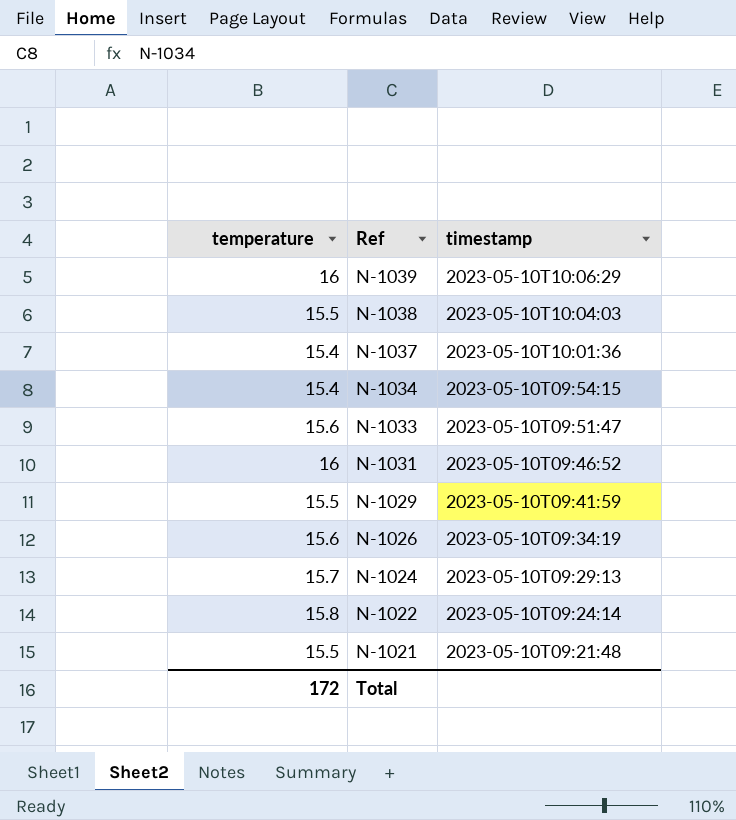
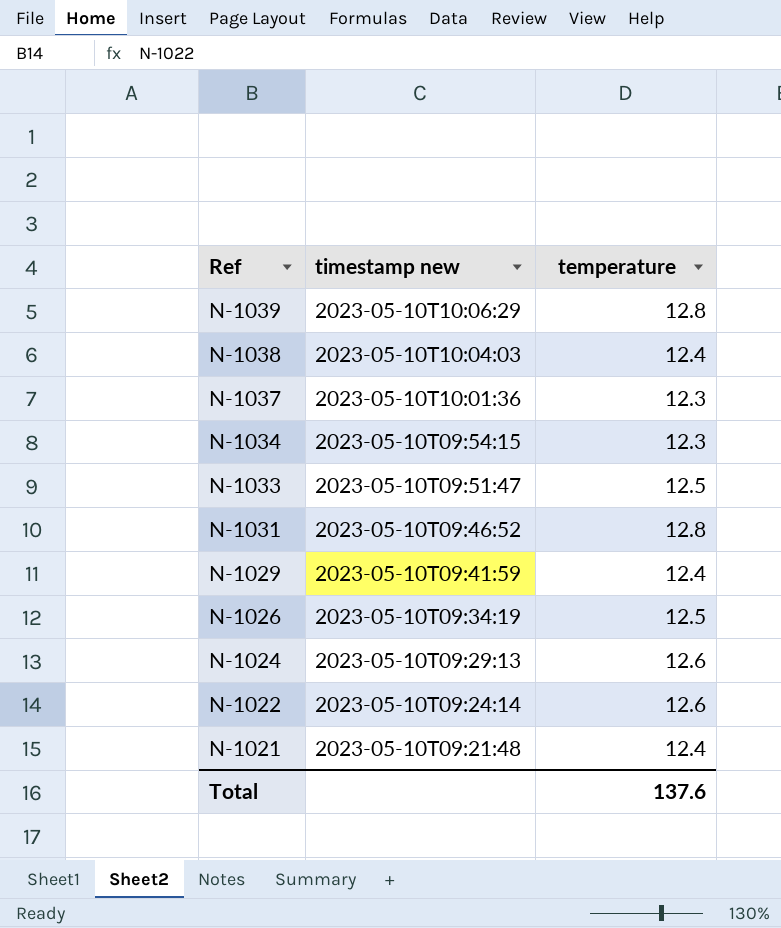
column name: timestamp -> timestamp new
column temperature | position: 1 -> 3
N-1039 | temperature: 16 -> 12.8
N-1038 | temperature: 15.5 -> 12.4
N-1037 | temperature: 15.4 -> 12.3
N-1034 | temperature: 15.4 -> 12.3
N-1033 | temperature: 15.6 -> 12.5
N-1031 | temperature: 16 -> 12.8
N-1029 | temperature: 15.5 -> 12.4
N-1026 | temperature: 15.6 -> 12.5
N-1024 | temperature: 15.7 -> 12.6
N-1022 | temperature: 15.8 -> 12.6
N-1021 | temperature: 15.5 -> 12.4
Total | temperature: 172 -> 137.6

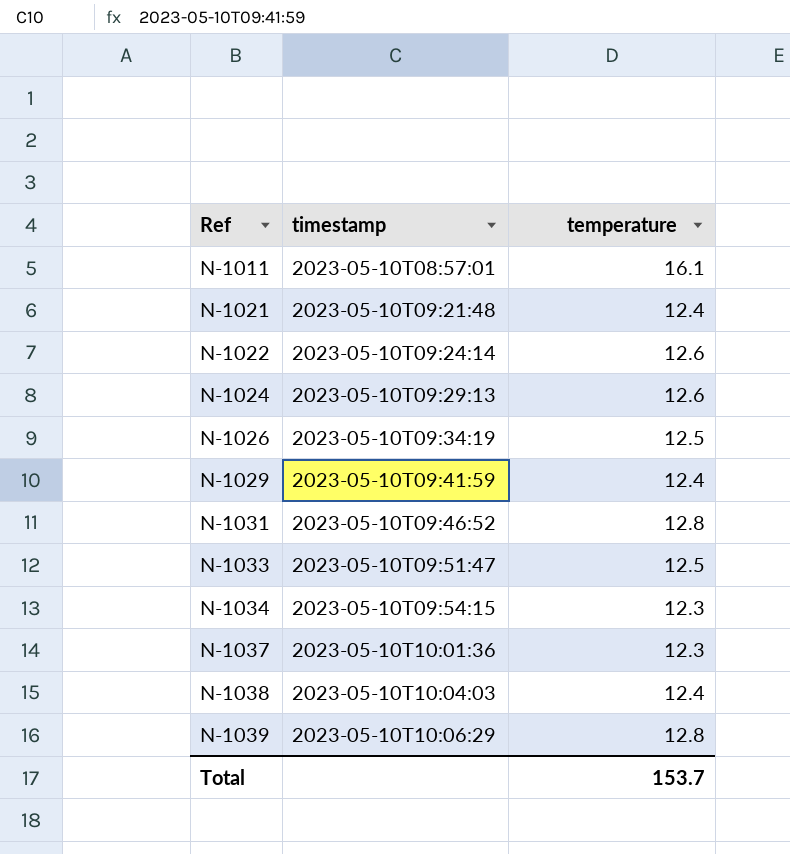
row order: Ref descending -> Ref ascending
column name: timestamp new -> timestamp
row N-1011: none -> 2023-05-10T08:57:01 | 16.1
Total | temperature: 137.6 -> 153.7

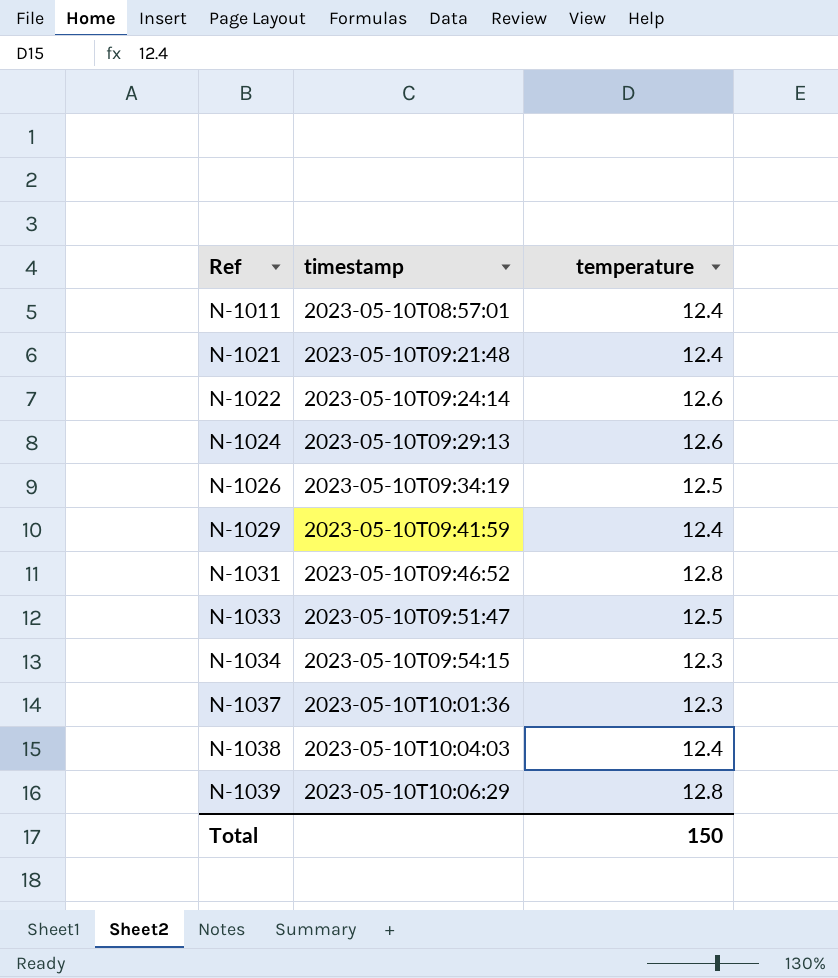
N-1011 | temperature: 16.1 -> 12.4
Total | temperature: 153.7 -> 150

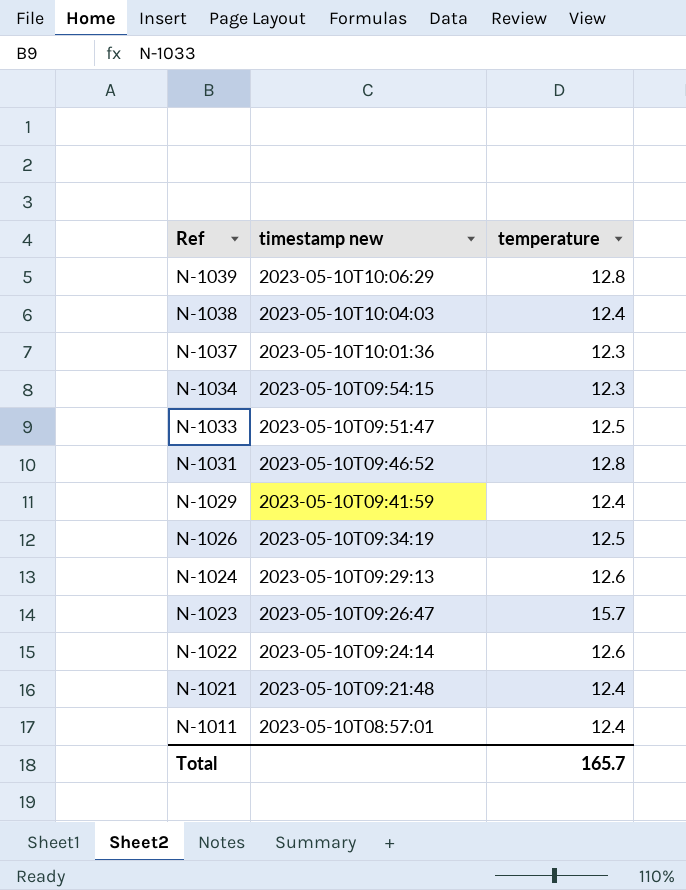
row order: Ref ascending -> Ref descending
column name: timestamp -> timestamp new
row N-1023: none -> 2023-05-10T09:26:47 | 15.7
Total | temperature: 150 -> 165.7

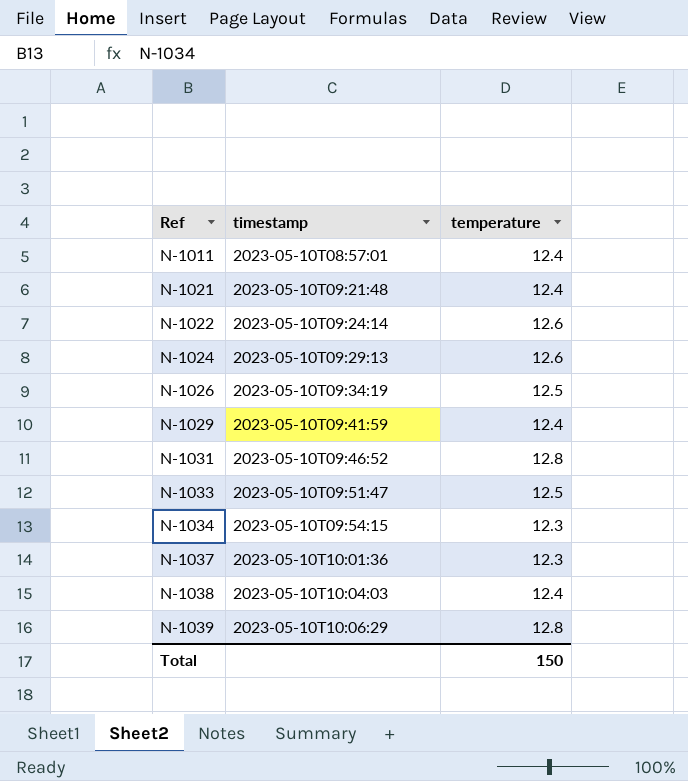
row order: Ref descending -> Ref ascending
column name: timestamp new -> timestamp
row N-1023: 2023-05-10T09:26:47 | 15.7 -> none
Total | temperature: 165.7 -> 150

